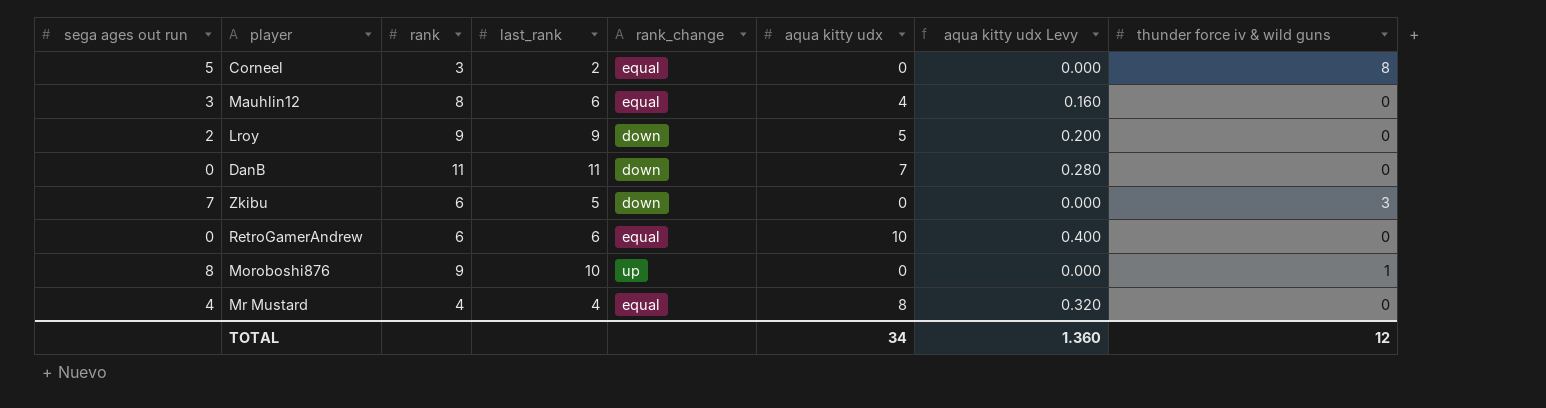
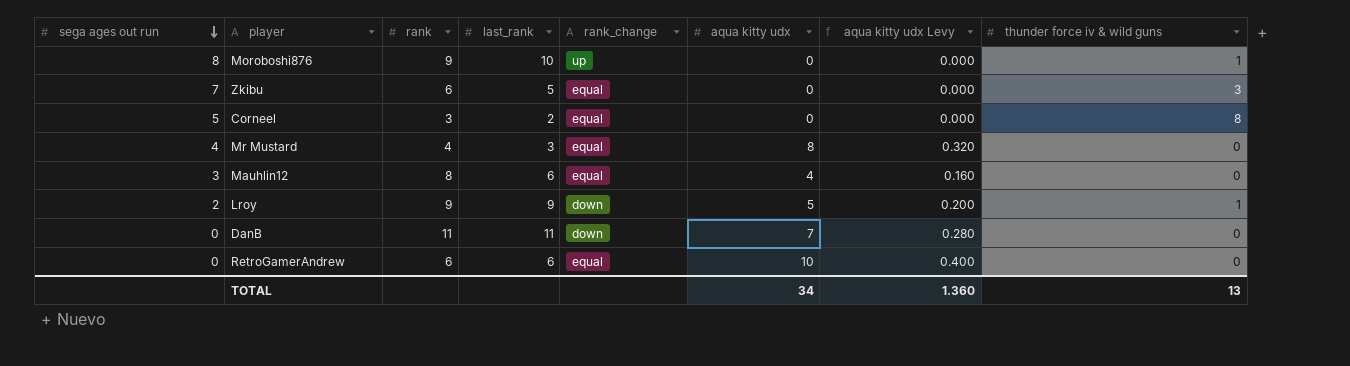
row order: none -> sega ages out run descending
Zkibu | rank_change: down -> equal
Mr Mustard | last_rank: 4 -> 3
Lroy | thunder force iv & wild guns: 0 -> 1
TOTAL | thunder force iv & wild guns: 12 -> 13

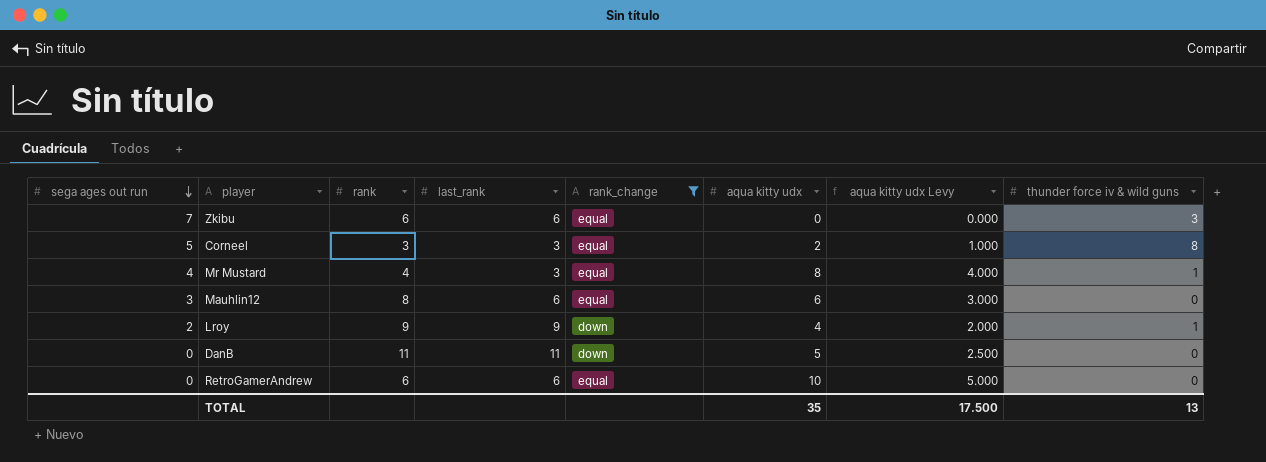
filter: none -> rank_change != up
column aqua kitty udx Levy | formula: [aqua kitty udx] * 0.04 -> [aqua kitty udx] * 0.5
Zkibu | last_rank: 5 -> 6
Corneel | last_rank: 2 -> 3
Corneel | aqua kitty udx: 0 -> 2
Mr Mustard | thunder force iv & wild guns: 0 -> 1
Mauhlin12 | aqua kitty udx: 4 -> 6
Lroy | aqua kitty udx: 5 -> 4
DanB | aqua kitty udx: 7 -> 5
TOTAL | aqua kitty udx: 34 -> 35
TOTAL | aqua kitty udx Levy: 1.360 -> 17.500

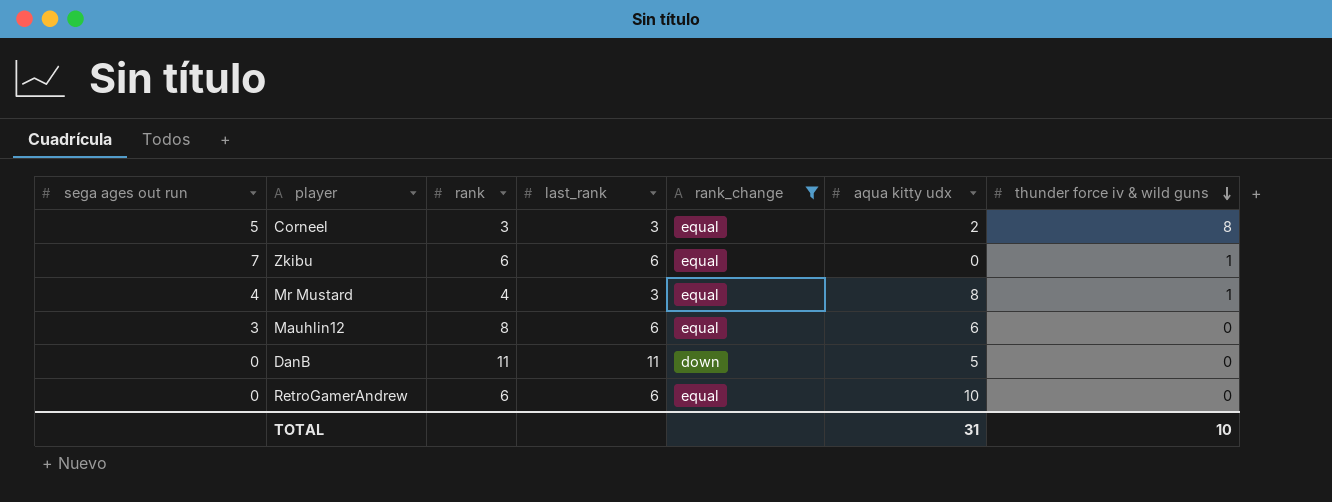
row order: sega ages out run descending -> thunder force iv & wild guns descending
column aqua kitty udx Levy | formula: [aqua kitty udx] * 0.5 -> none
row Lroy: 2 | 9 | 9 | down | 4 | 2.000 | 1 -> none
Zkibu | thunder force iv & wild guns: 3 -> 1
TOTAL | aqua kitty udx: 35 -> 31
TOTAL | thunder force iv & wild guns: 13 -> 10

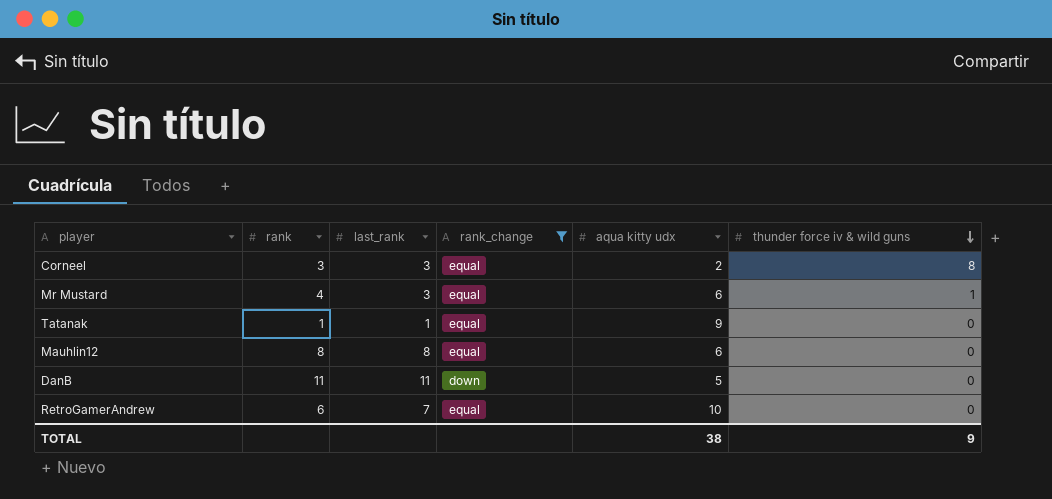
column sega ages out run | position: 1 -> none
row Zkibu: 7 | 6 | 6 | equal | 0 | 1 -> none
Mr Mustard | aqua kitty udx: 8 -> 6
row Tatanak: none -> 1 | 1 | equal | 9 | 0
Mauhlin12 | last_rank: 6 -> 8
RetroGamerAndrew | last_rank: 6 -> 7
TOTAL | aqua kitty udx: 31 -> 38
TOTAL | thunder force iv & wild guns: 10 -> 9

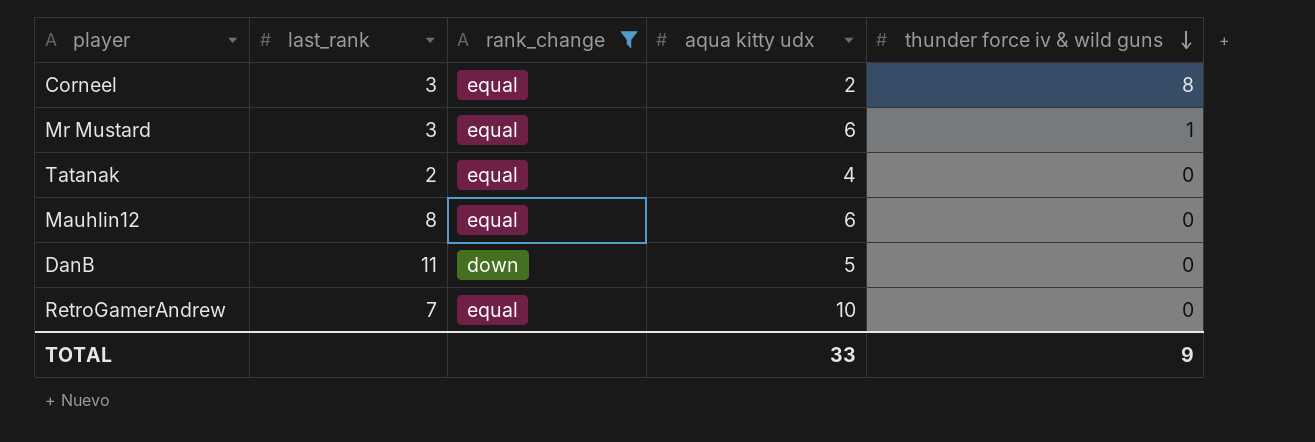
column rank | position: 2 -> none
Tatanak | last_rank: 1 -> 2
Tatanak | aqua kitty udx: 9 -> 4
TOTAL | aqua kitty udx: 38 -> 33

